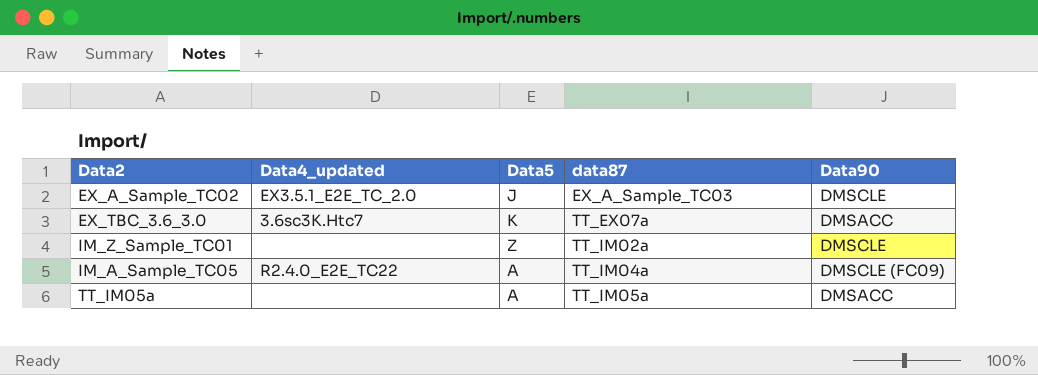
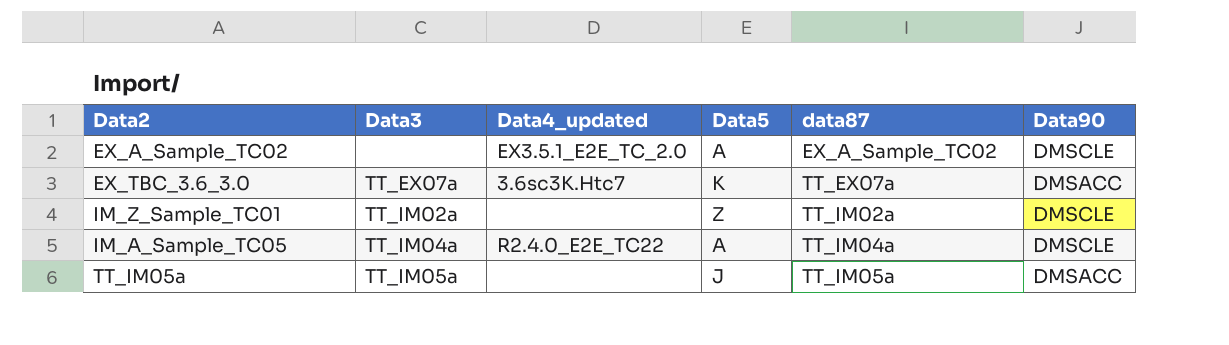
column Data3 | position: none -> 2
EX_A_Sample_TC02 | Data5: J -> A
EX_A_Sample_TC02 | data87: EX_A_Sample_TC03 -> EX_A_Sample_TC02
IM_A_Sample_TC05 | Data90: DMSCLE (FC09) -> DMSCLE
TT_IM05a | Data5: A -> J

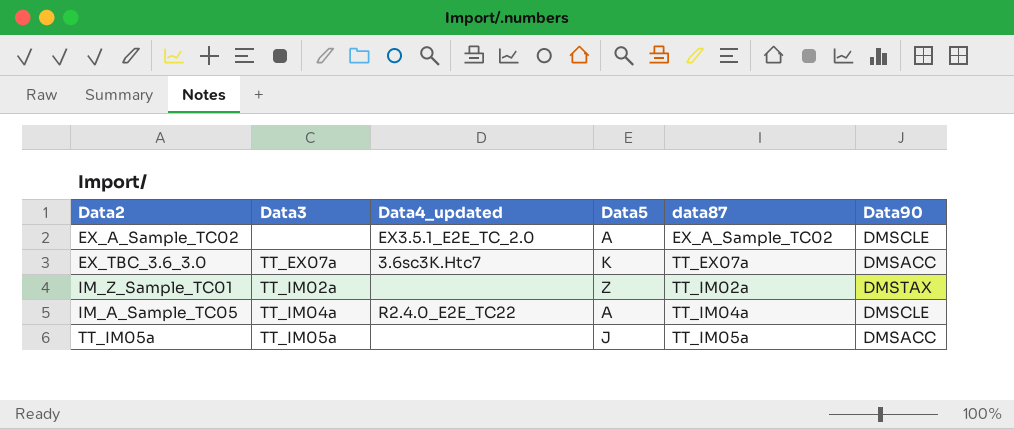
IM_Z_Sample_TC01 | Data90: DMSCLE -> DMSTAX

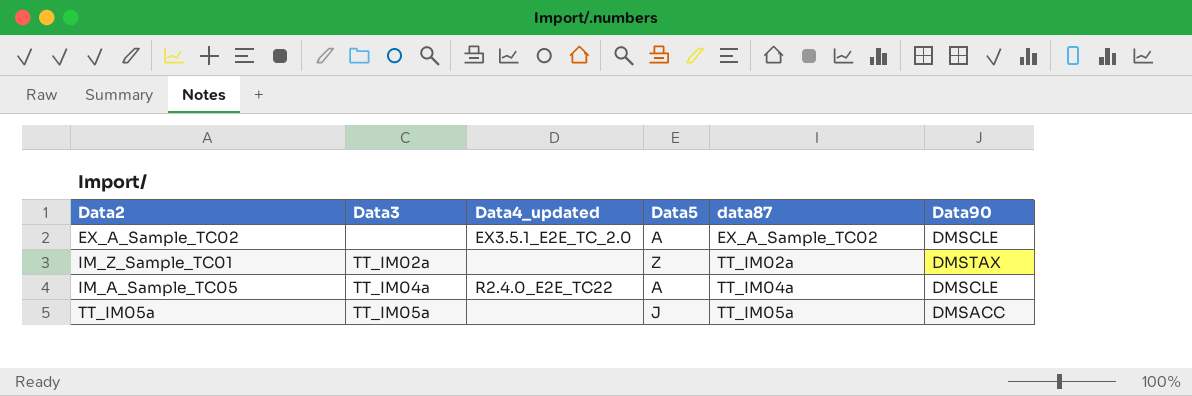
row EX_TBC_3.6_3.0: TT_EX07a | 3.6sc3K.Htc7 | K | TT_EX07a | DMSACC -> none

